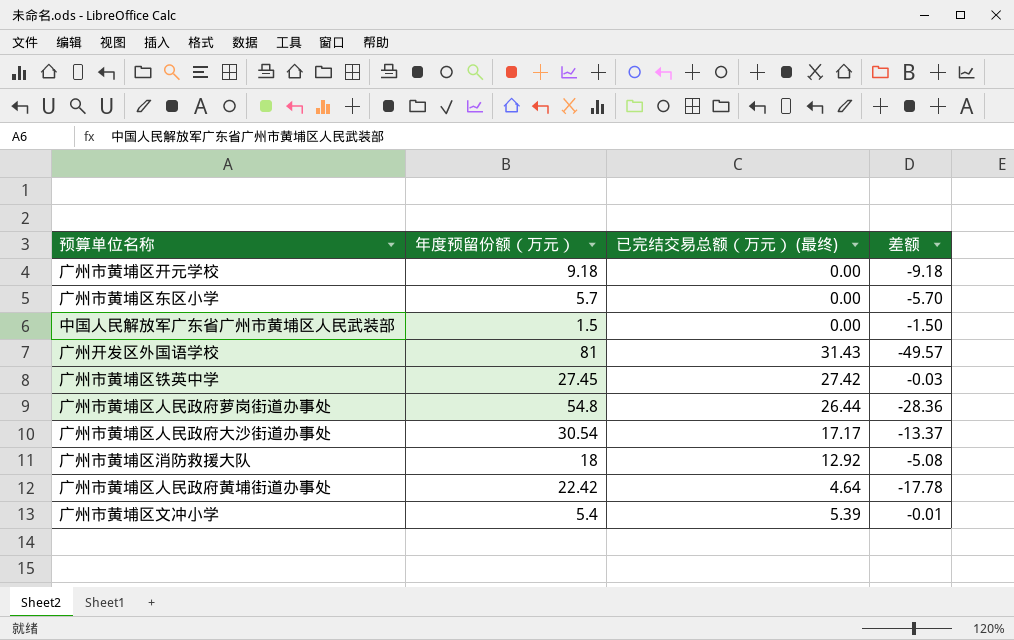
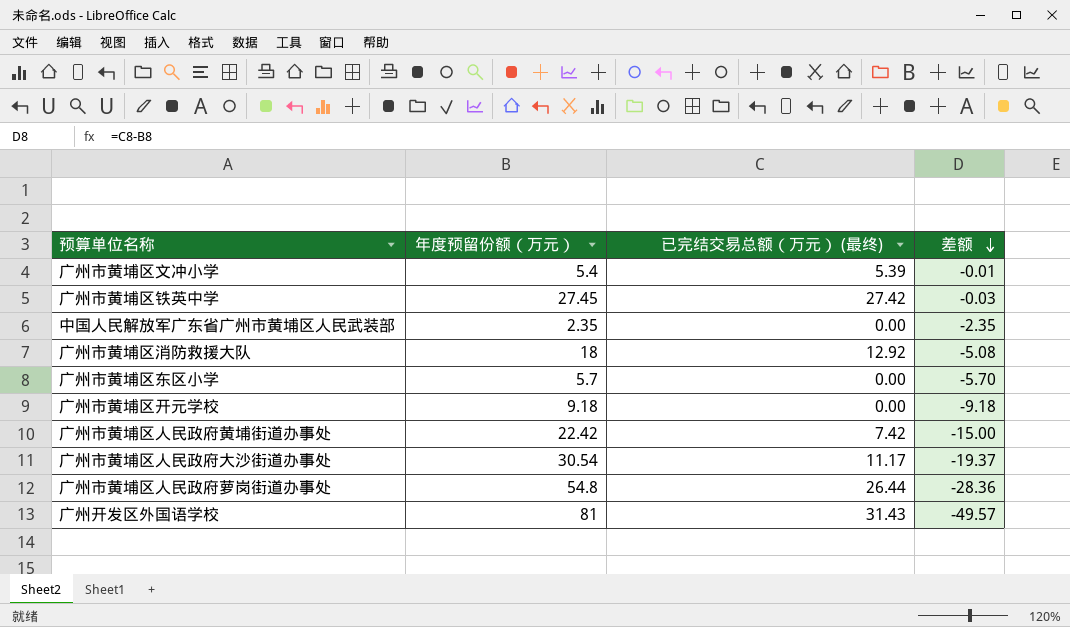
row order: none -> 差额 descending
中国人民解放军广东省广州市黄埔区人民武装部 | 年度预留份额（万元）: 1.5 -> 2.35
中国人民解放军广东省广州市黄埔区人民武装部 | 差额: -1.50 -> -2.35
广州市黄埔区人民政府黄埔街道办事处 | 已完结交易总额（万元） (最终): 4.64 -> 7.42
广州市黄埔区人民政府黄埔街道办事处 | 差额: -17.78 -> -15.00
广州市黄埔区人民政府大沙街道办事处 | 已完结交易总额（万元） (最终): 17.17 -> 11.17
广州市黄埔区人民政府大沙街道办事处 | 差额: -13.37 -> -19.37

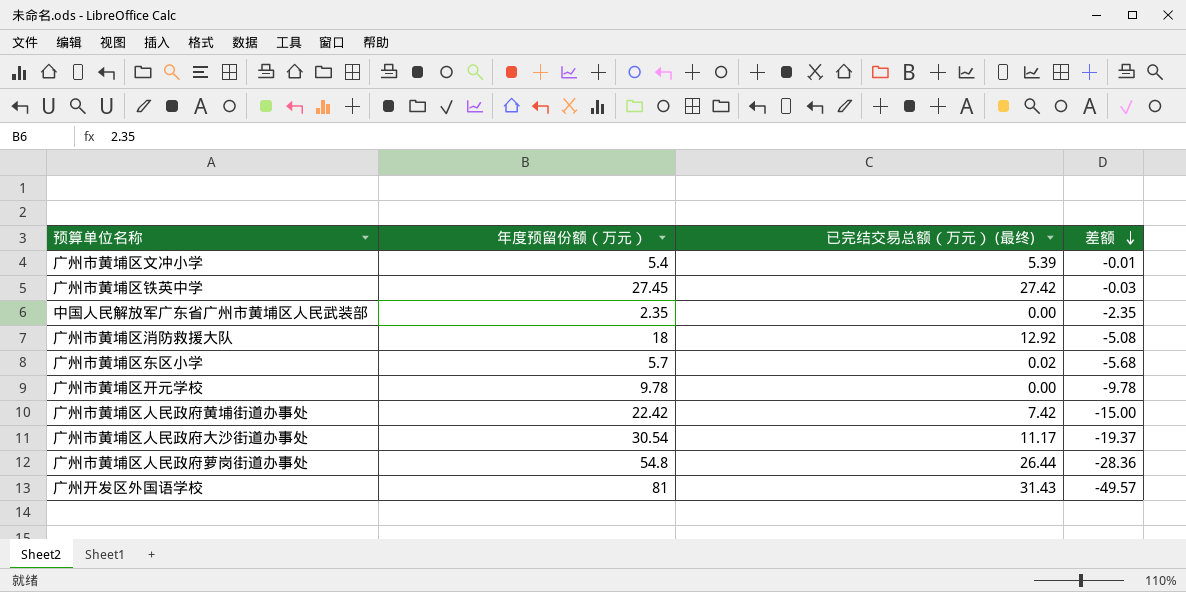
广州市黄埔区东区小学 | 已完结交易总额（万元） (最终): 0.00 -> 0.02
广州市黄埔区东区小学 | 差额: -5.70 -> -5.68
广州市黄埔区开元学校 | 年度预留份额（万元）: 9.18 -> 9.78
广州市黄埔区开元学校 | 差额: -9.18 -> -9.78

